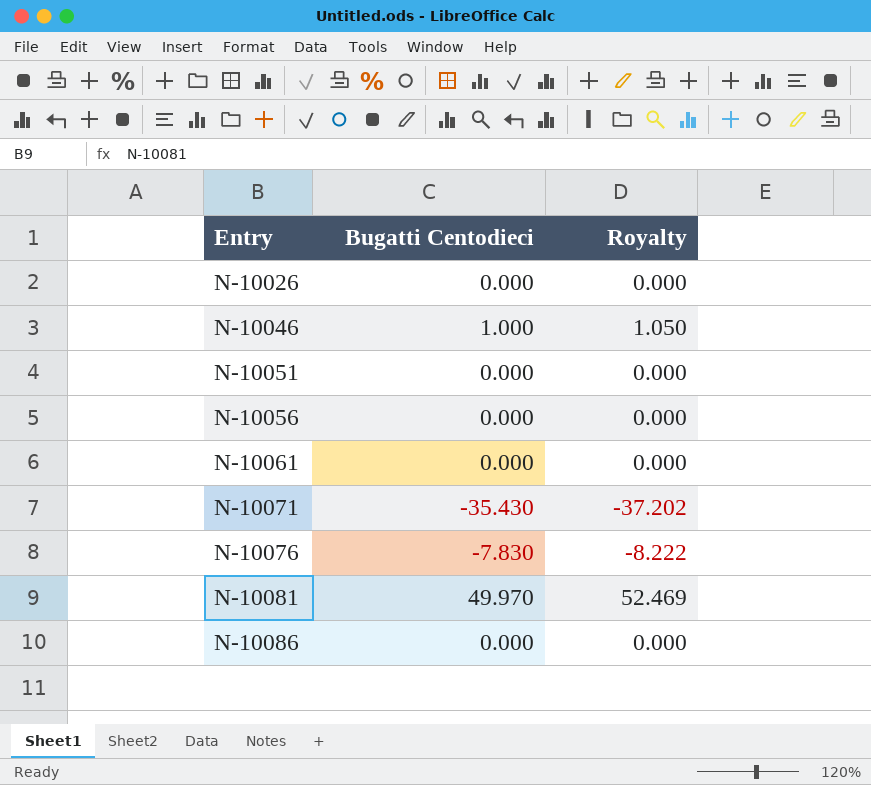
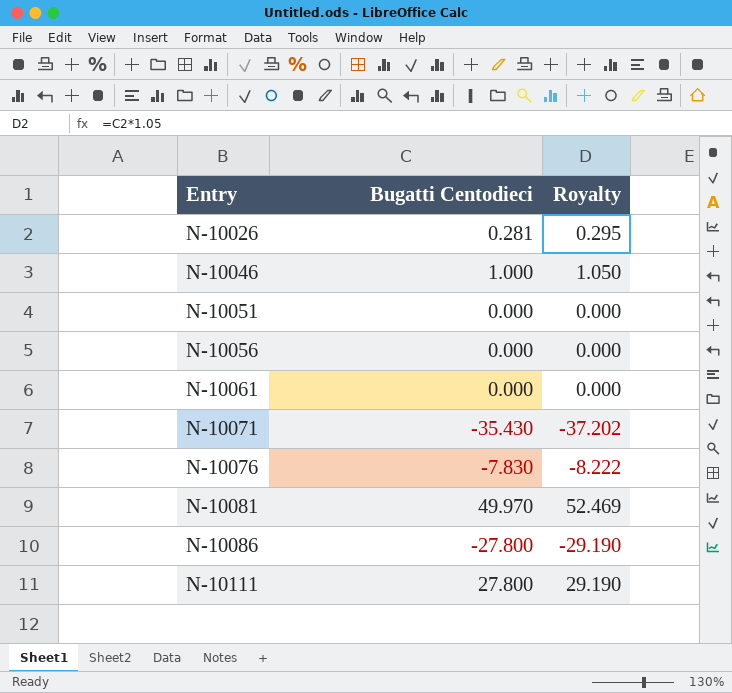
N-10026 | Bugatti Centodieci: 0.000 -> 0.281
N-10026 | Royalty: 0.000 -> 0.295
N-10086 | Bugatti Centodieci: 0.000 -> -27.800
N-10086 | Royalty: 0.000 -> -29.190
row N-10111: none -> 27.800 | 29.190

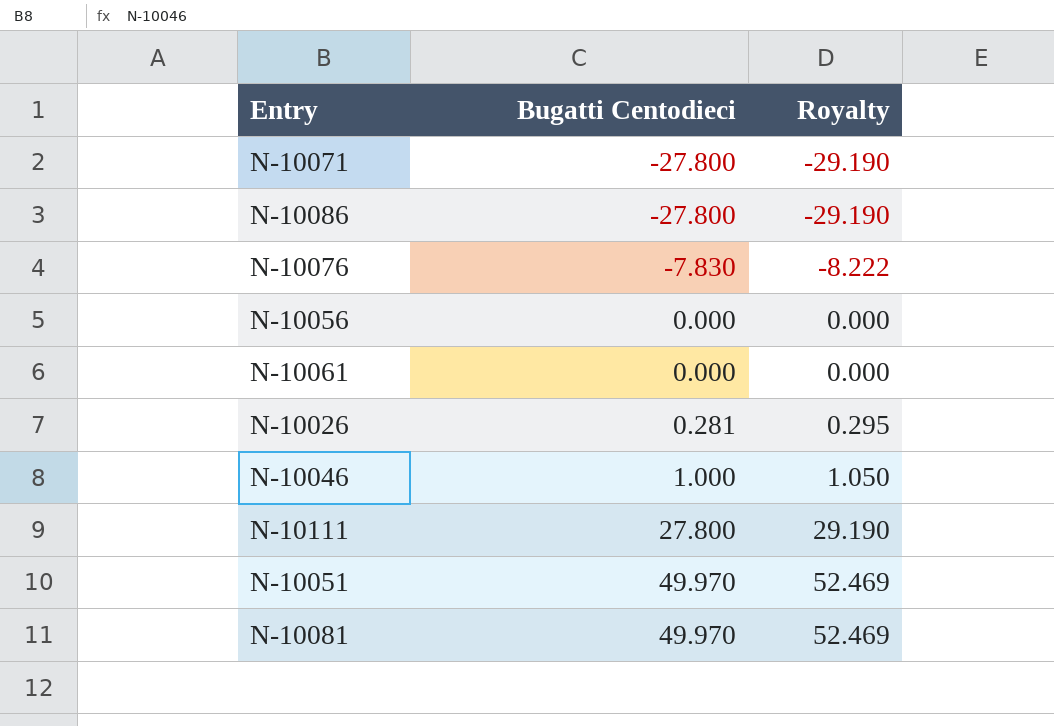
row order: Entry ascending -> Bugatti Centodieci ascending
N-10071 | Bugatti Centodieci: -35.430 -> -27.800
N-10071 | Royalty: -37.202 -> -29.190
N-10051 | Bugatti Centodieci: 0.000 -> 49.970
N-10051 | Royalty: 0.000 -> 52.469

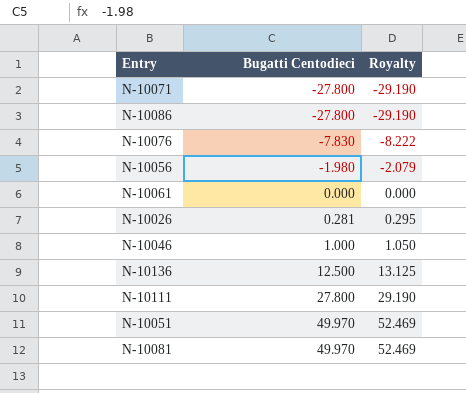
N-10056 | Bugatti Centodieci: 0.000 -> -1.980
N-10056 | Royalty: 0.000 -> -2.079
row N-10136: none -> 12.500 | 13.125

